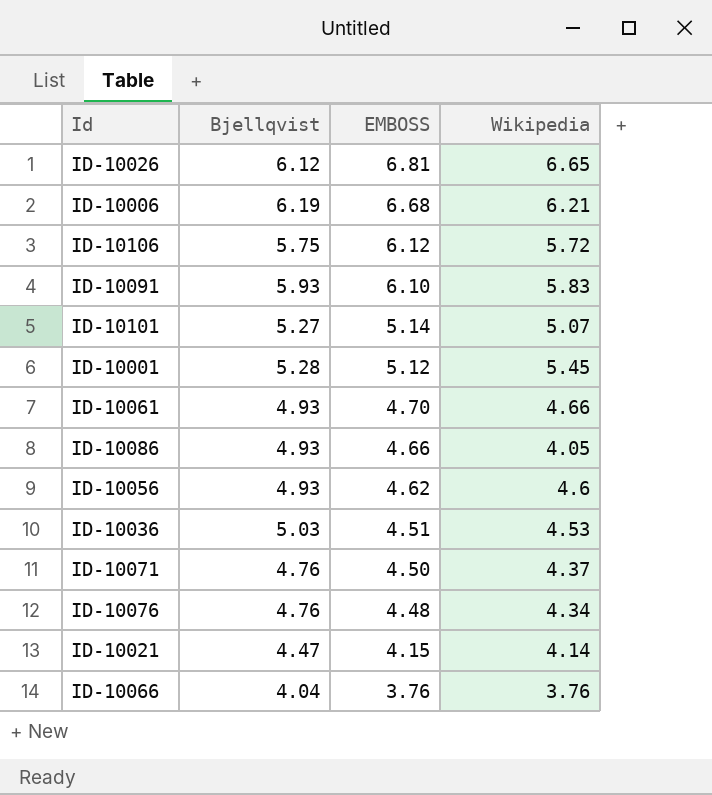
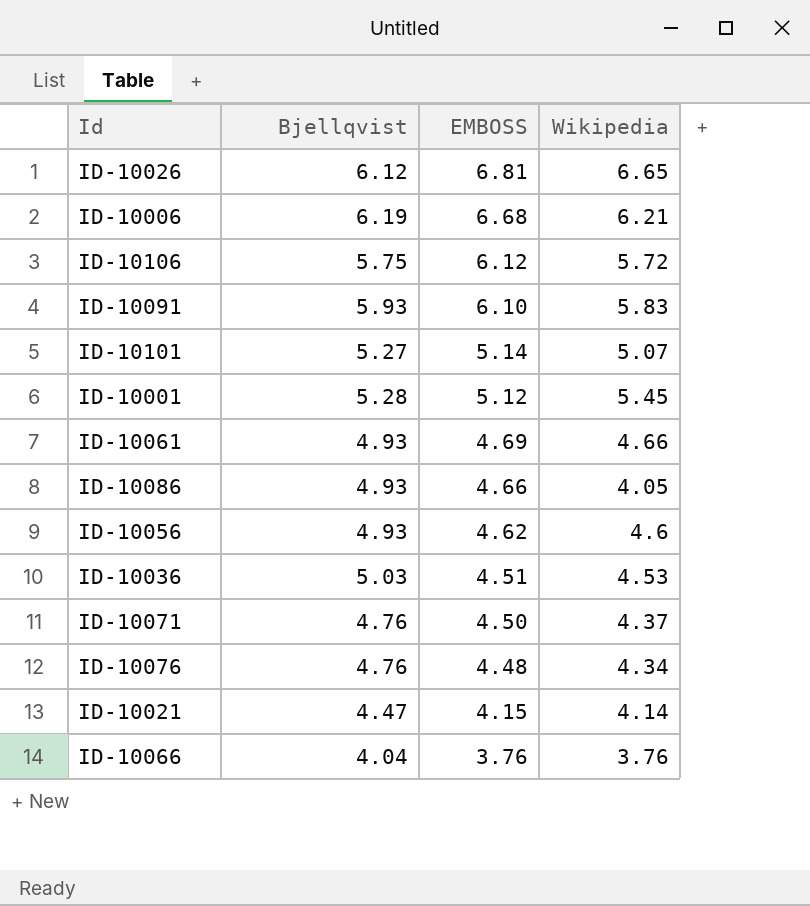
ID-10061 | EMBOSS: 4.70 -> 4.69

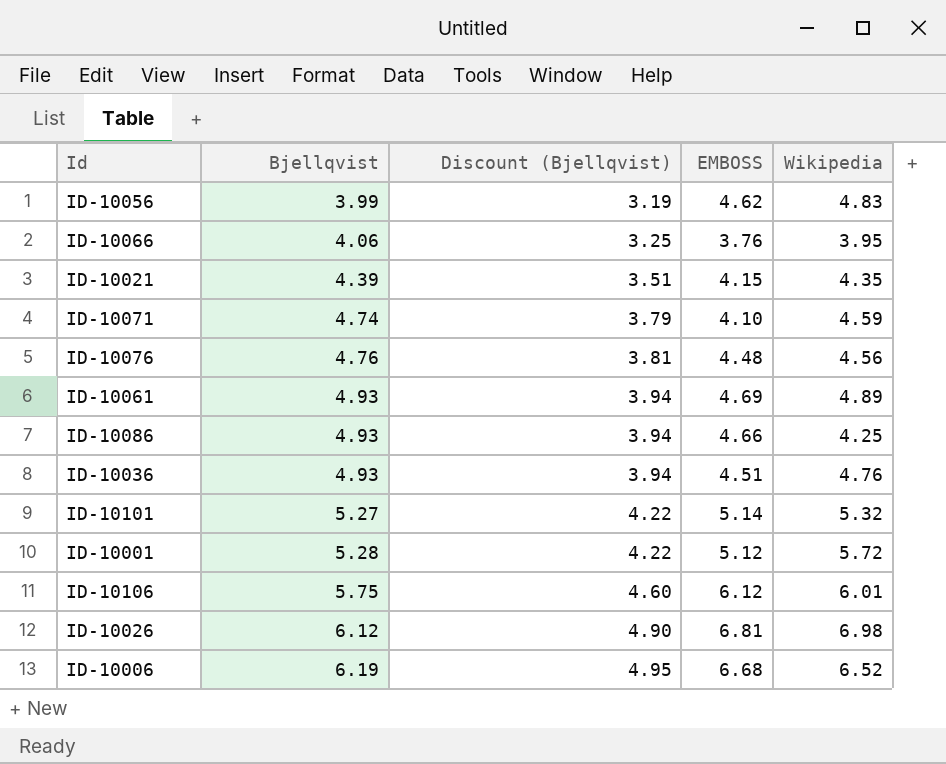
row order: EMBOSS descending -> Bjellqvist ascending
column Discount (Bjellqvist) | formula: none -> [Bjellqvist] * 0.8
row ID-10091: 5.93 | 6.10 | 5.83 -> none
ID-10056 | Bjellqvist: 4.93 -> 3.99
ID-10056 | Wikipedia: 4.6 -> 4.83
ID-10066 | Bjellqvist: 4.04 -> 4.06
ID-10066 | Wikipedia: 3.76 -> 3.95
ID-10021 | Bjellqvist: 4.47 -> 4.39
ID-10021 | Wikipedia: 4.14 -> 4.35
ID-10071 | Bjellqvist: 4.76 -> 4.74
ID-10071 | EMBOSS: 4.50 -> 4.10
ID-10071 | Wikipedia: 4.37 -> 4.59
ID-10076 | Wikipedia: 4.34 -> 4.56
ID-10061 | Wikipedia: 4.66 -> 4.89
ID-10086 | Wikipedia: 4.05 -> 4.25
ID-10036 | Bjellqvist: 5.03 -> 4.93
ID-10036 | Wikipedia: 4.53 -> 4.76
ID-10101 | Wikipedia: 5.07 -> 5.32
ID-10001 | Wikipedia: 5.45 -> 5.72
ID-10106 | Wikipedia: 5.72 -> 6.01
ID-10026 | Wikipedia: 6.65 -> 6.98
ID-10006 | Wikipedia: 6.21 -> 6.52

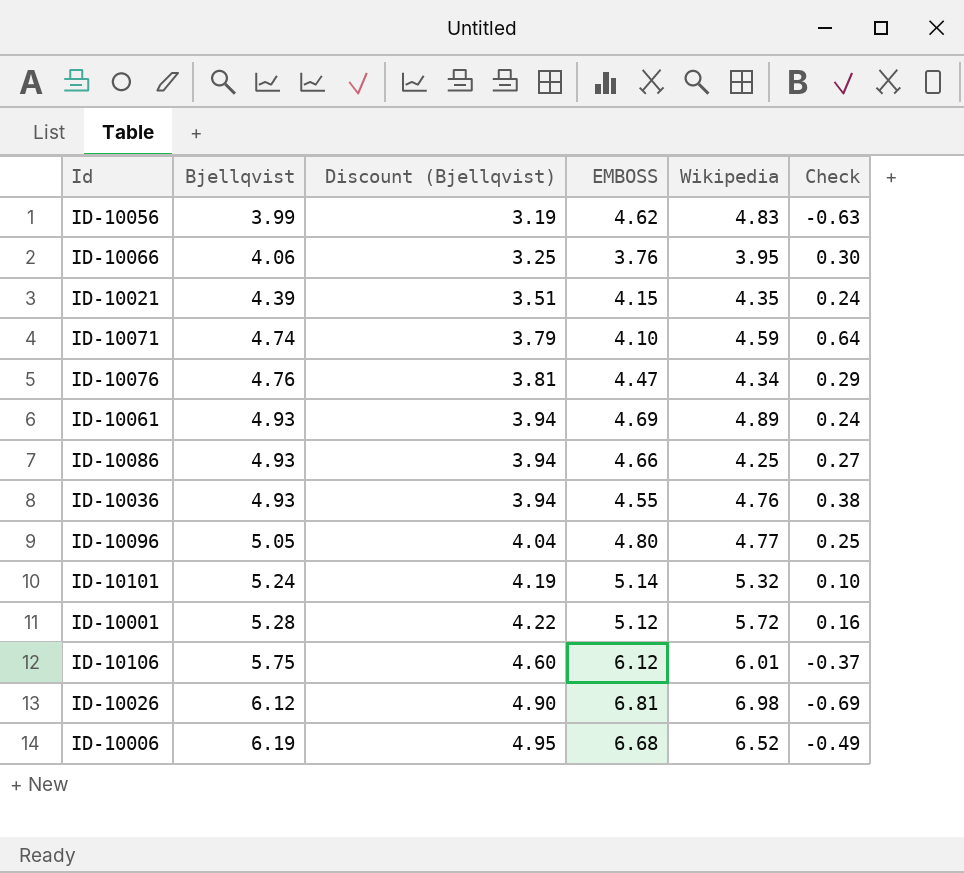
column Check | formula: none -> [Bjellqvist] - [EMBOSS]
ID-10076 | EMBOSS: 4.48 -> 4.47
ID-10076 | Wikipedia: 4.56 -> 4.34
ID-10036 | EMBOSS: 4.51 -> 4.55
row ID-10096: none -> 5.05 | 4.04 | 4.80 | 4.77 | 0.25
ID-10101 | Bjellqvist: 5.27 -> 5.24
ID-10101 | Discount (Bjellqvist): 4.22 -> 4.19

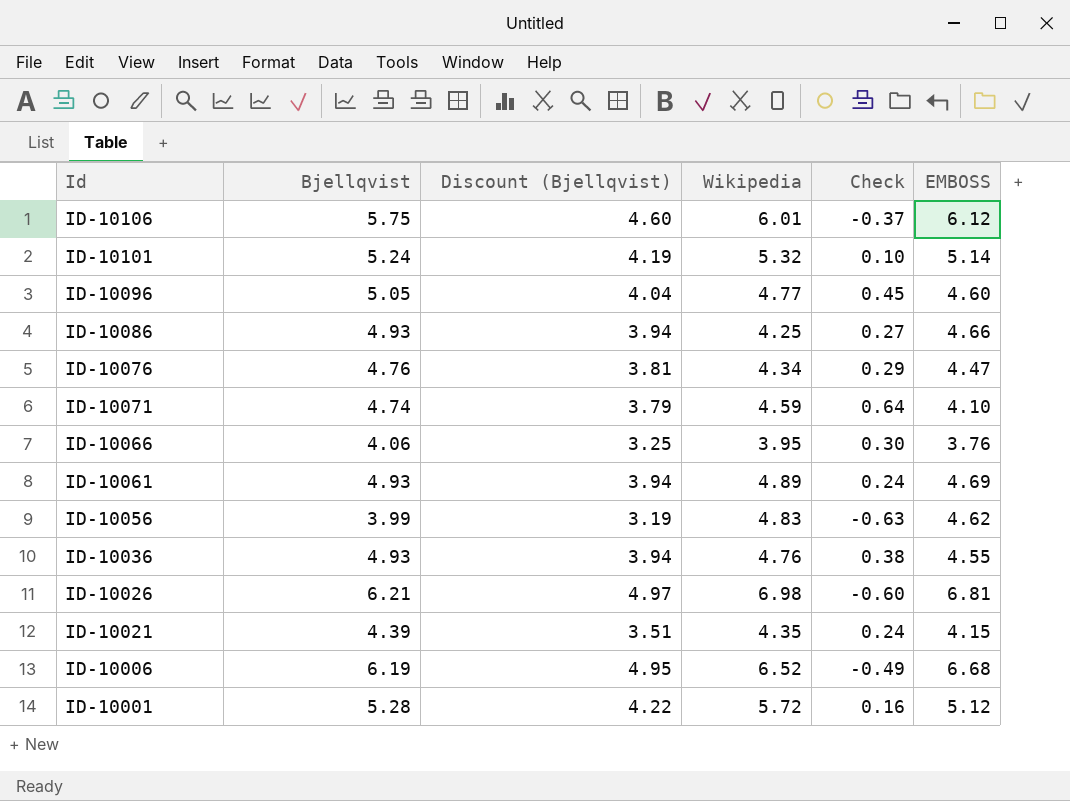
row order: Bjellqvist ascending -> Id descending
column EMBOSS | position: 4 -> 6
ID-10096 | Check: 0.25 -> 0.45
ID-10096 | EMBOSS: 4.80 -> 4.60
ID-10026 | Bjellqvist: 6.12 -> 6.21
ID-10026 | Discount (Bjellqvist): 4.90 -> 4.97
ID-10026 | Check: -0.69 -> -0.60

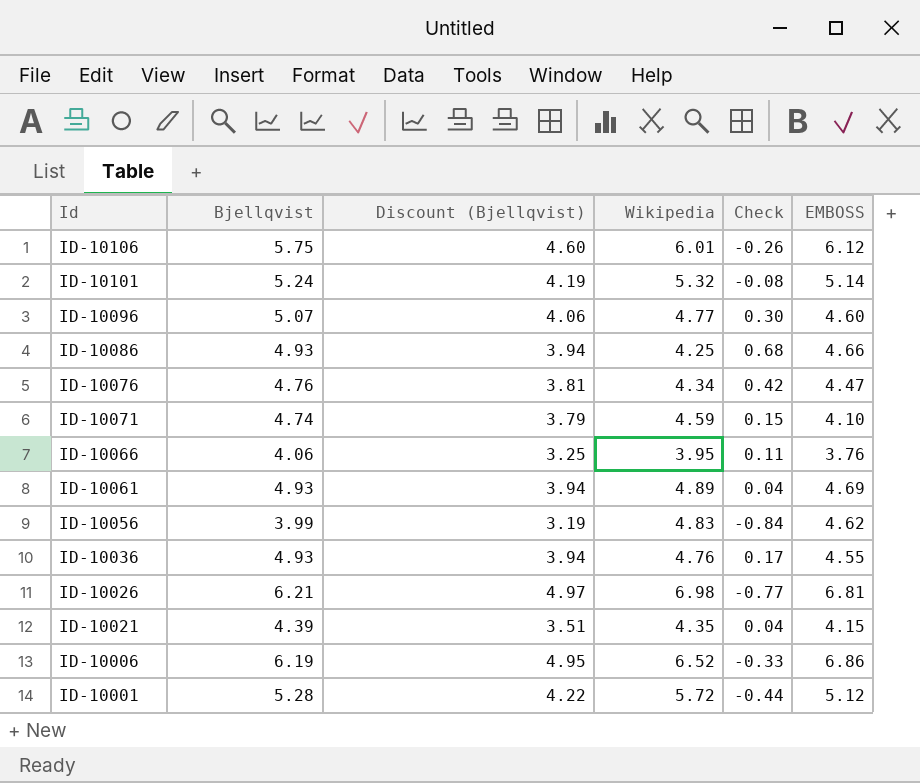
column Check | formula: [Bjellqvist] - [EMBOSS] -> [Bjellqvist] - [Wikipedia]
ID-10096 | Bjellqvist: 5.05 -> 5.07
ID-10096 | Discount (Bjellqvist): 4.04 -> 4.06
ID-10006 | EMBOSS: 6.68 -> 6.86

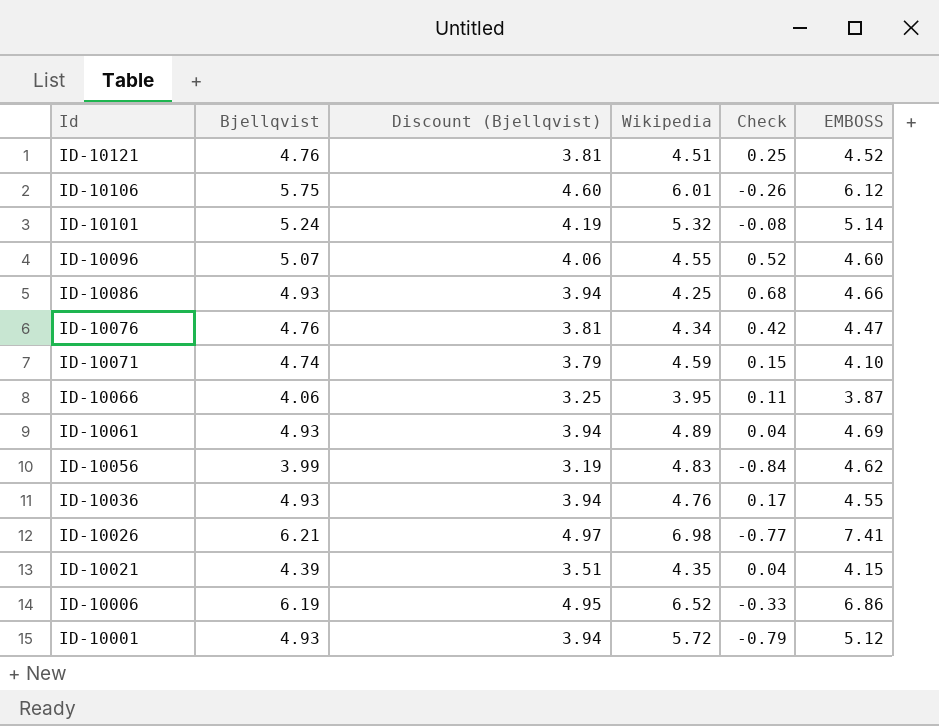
row ID-10121: none -> 4.76 | 3.81 | 4.51 | 0.25 | 4.52
ID-10096 | Wikipedia: 4.77 -> 4.55
ID-10096 | Check: 0.30 -> 0.52
ID-10066 | EMBOSS: 3.76 -> 3.87
ID-10026 | EMBOSS: 6.81 -> 7.41
ID-10001 | Bjellqvist: 5.28 -> 4.93
ID-10001 | Discount (Bjellqvist): 4.22 -> 3.94
ID-10001 | Check: -0.44 -> -0.79

